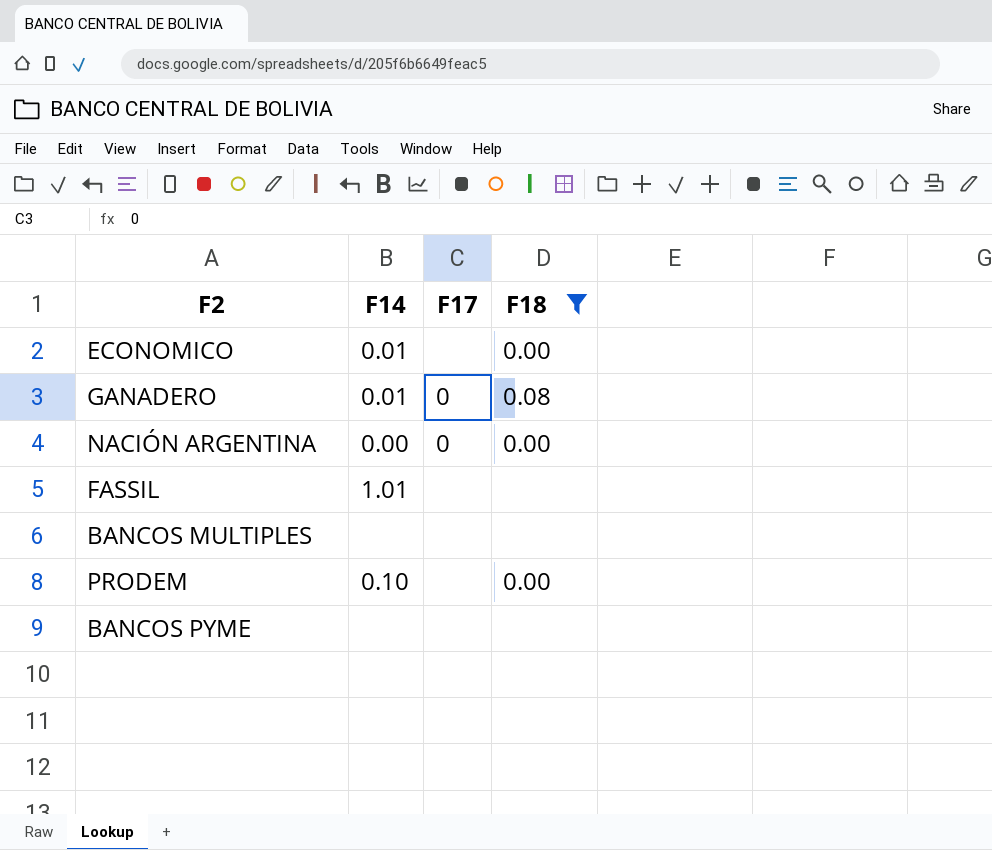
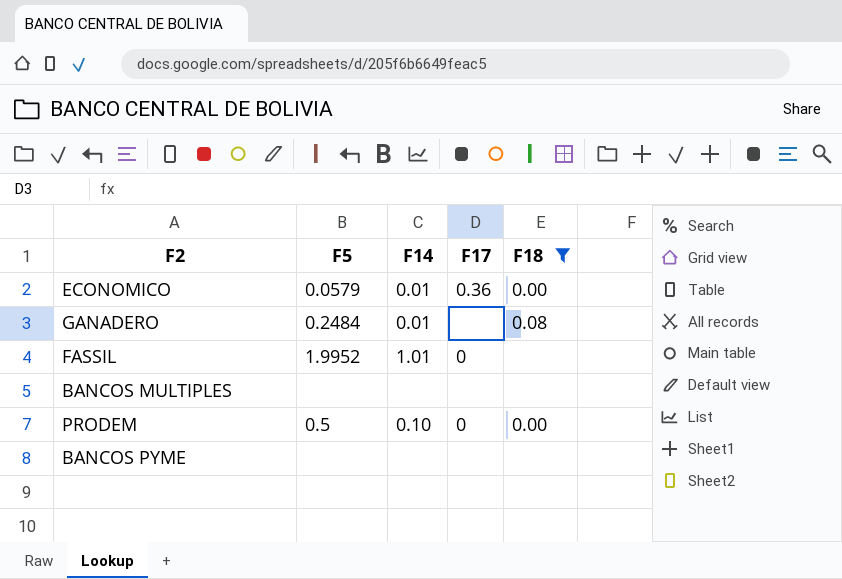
column F5 | position: none -> 2
row NACIÓN ARGENTINA: 0.00 | 0 | 0.00 -> none
ECONOMICO | F17: none -> 0.36
GANADERO | F17: 0 -> none
FASSIL | F17: none -> 0
PRODEM | F17: none -> 0

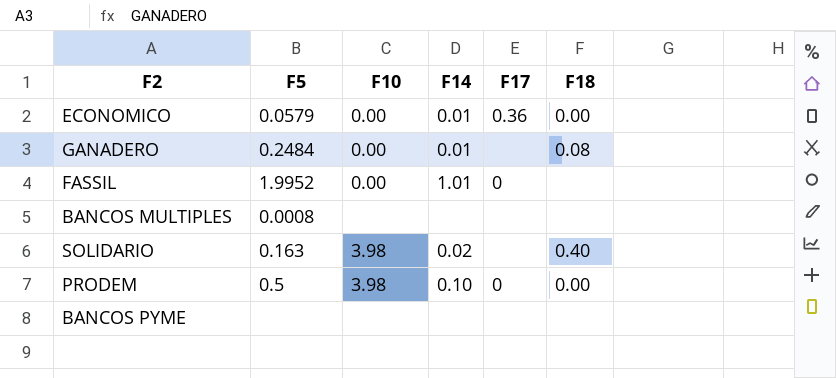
filter: F18 != 0.40 -> none
column F10 | position: none -> 3
BANCOS MULTIPLES | F5: none -> 0.0008

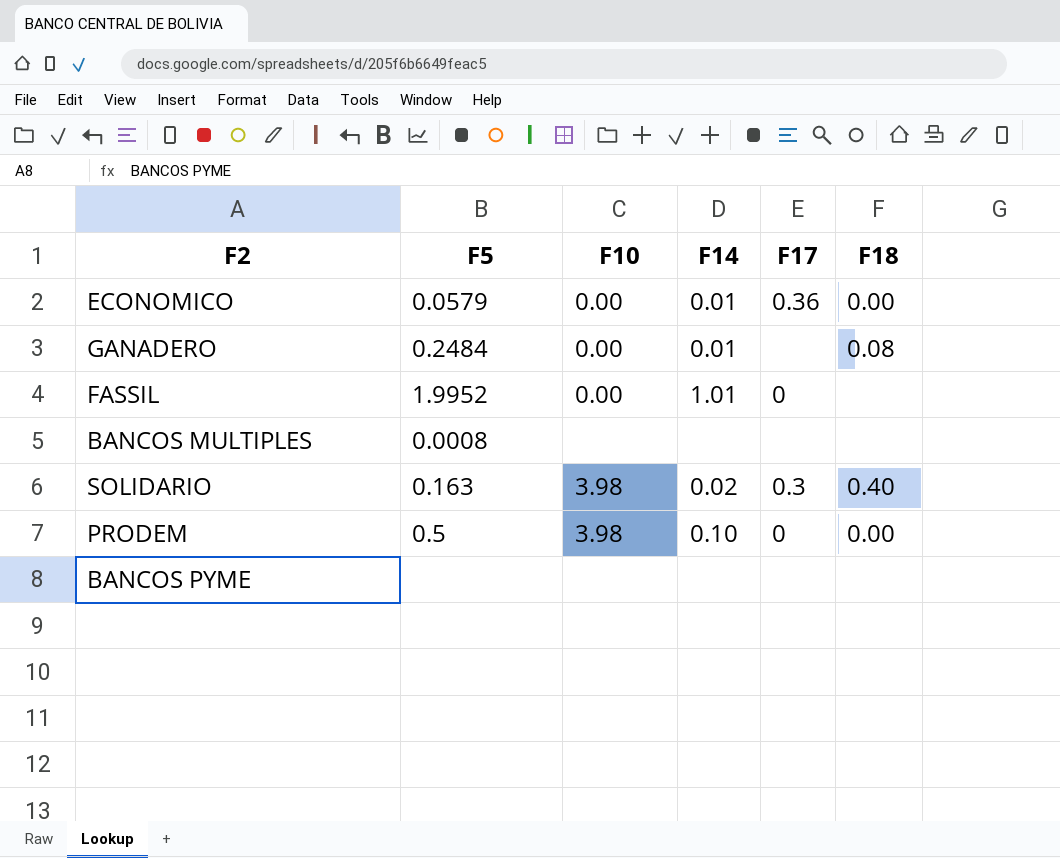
SOLIDARIO | F17: none -> 0.3

